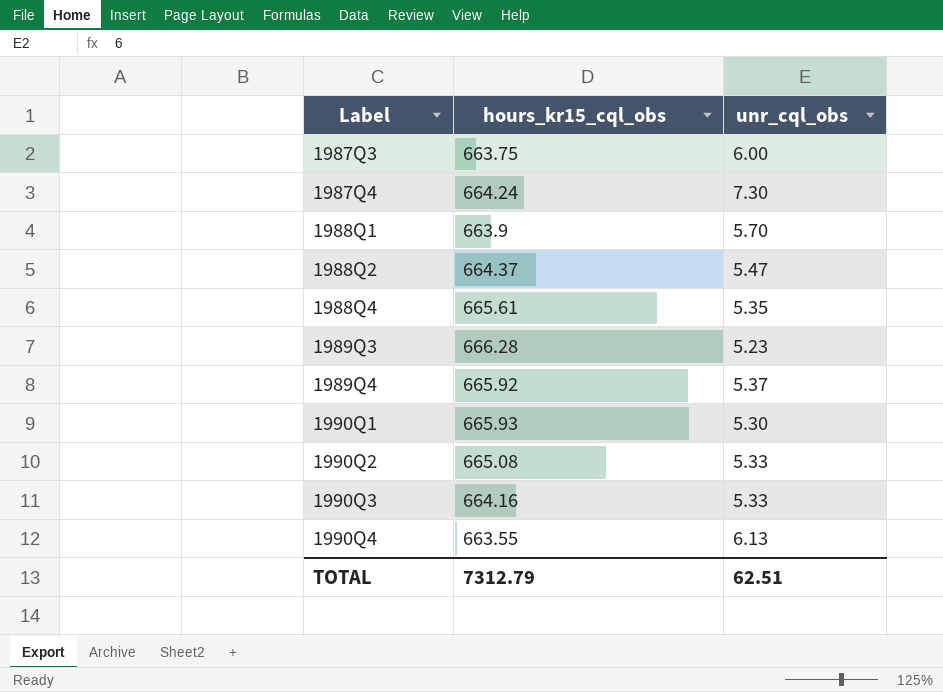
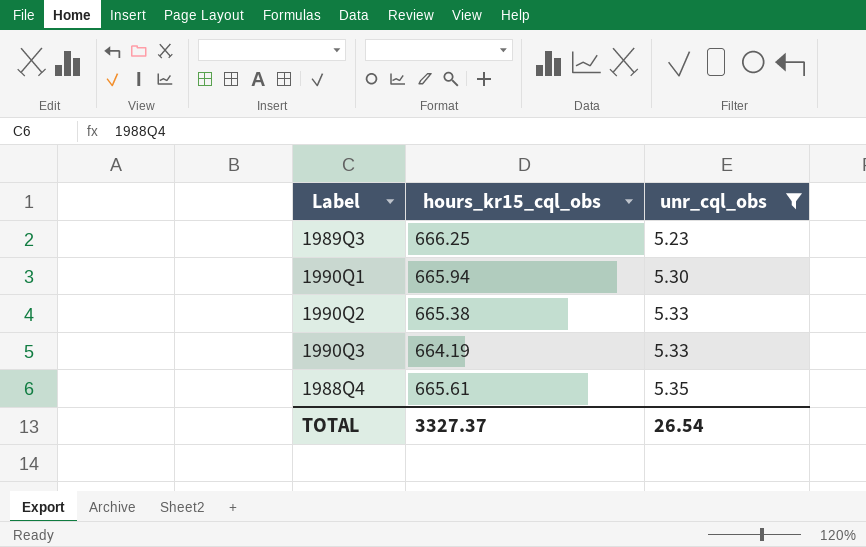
filter: none -> unr_cql_obs <= 5.35
row order: Label ascending -> unr_cql_obs ascending
1989Q3 | hours_kr15_cql_obs: 666.28 -> 666.25
1990Q1 | hours_kr15_cql_obs: 665.93 -> 665.94
1990Q2 | hours_kr15_cql_obs: 665.08 -> 665.38
1990Q3 | hours_kr15_cql_obs: 664.16 -> 664.19
TOTAL | hours_kr15_cql_obs: 7312.79 -> 3327.37
TOTAL | unr_cql_obs: 62.51 -> 26.54

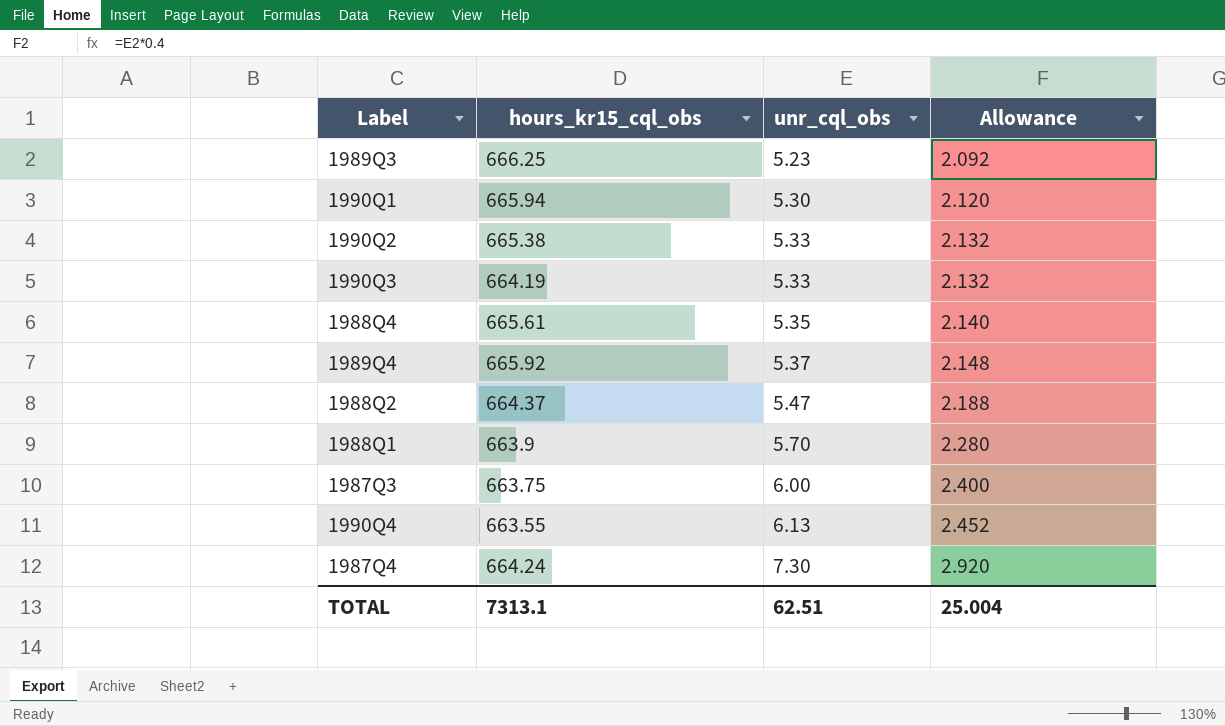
filter: unr_cql_obs <= 5.35 -> none
column Allowance | formula: none -> [unr_cql_obs] * 0.4
TOTAL | hours_kr15_cql_obs: 3327.37 -> 7313.1
TOTAL | unr_cql_obs: 26.54 -> 62.51

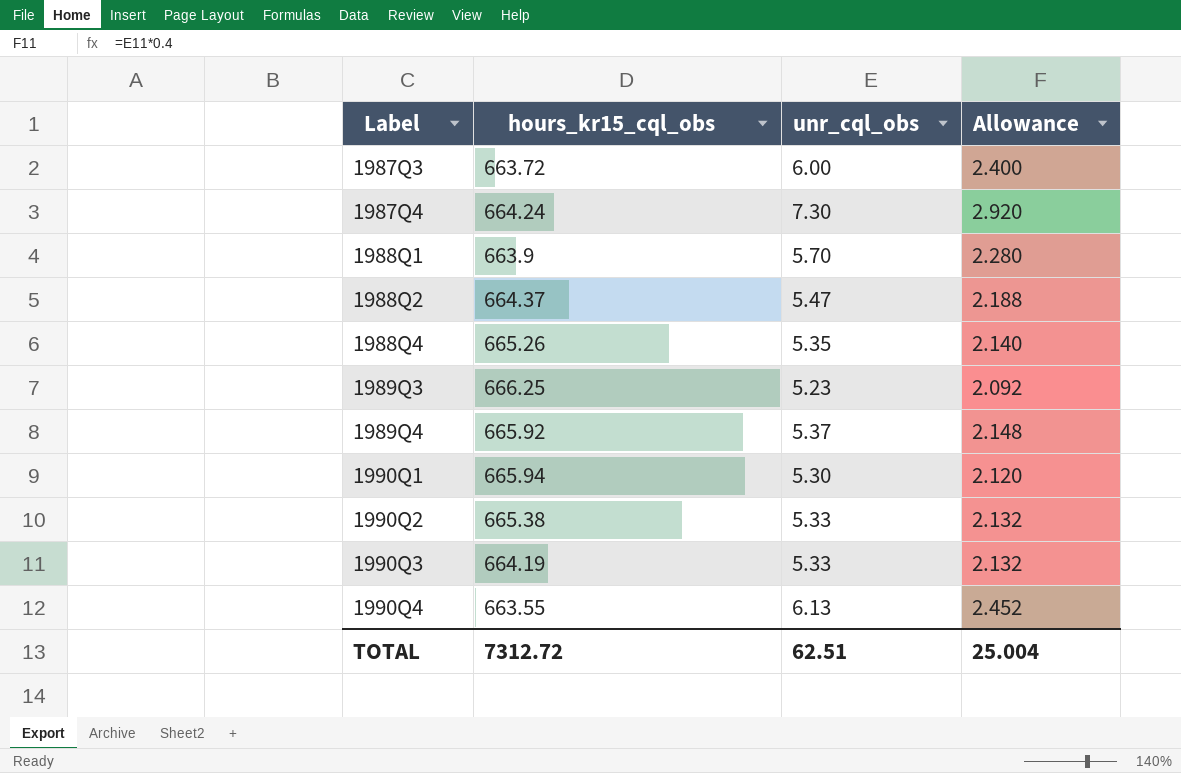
row order: unr_cql_obs ascending -> Label ascending
1987Q3 | hours_kr15_cql_obs: 663.75 -> 663.72
1988Q4 | hours_kr15_cql_obs: 665.61 -> 665.26
TOTAL | hours_kr15_cql_obs: 7313.1 -> 7312.72

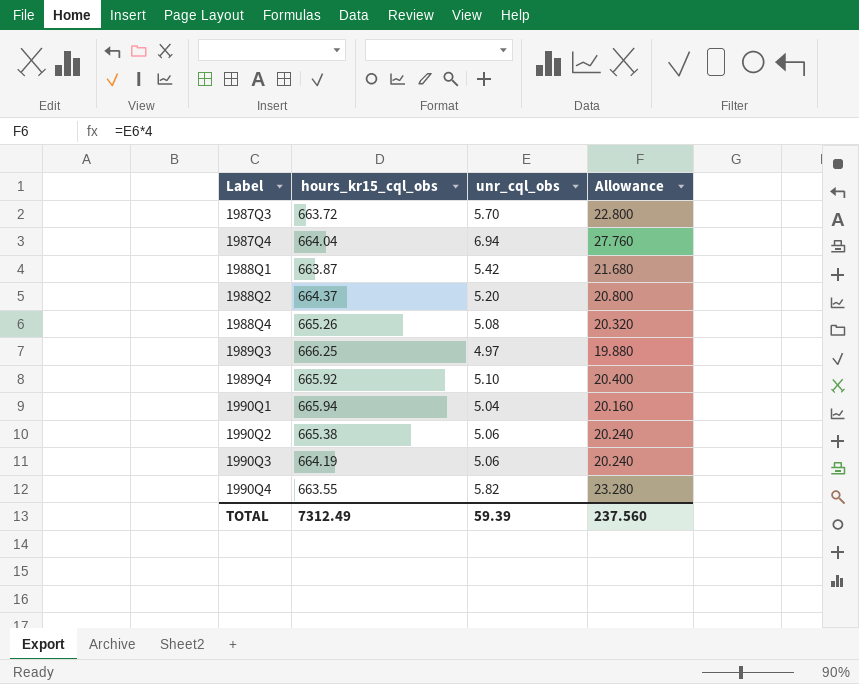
column Allowance | formula: [unr_cql_obs] * 0.4 -> [unr_cql_obs] * 4
1987Q3 | unr_cql_obs: 6.00 -> 5.70
1987Q4 | hours_kr15_cql_obs: 664.24 -> 664.04
1987Q4 | unr_cql_obs: 7.30 -> 6.94
1988Q1 | hours_kr15_cql_obs: 663.9 -> 663.87
1988Q1 | unr_cql_obs: 5.70 -> 5.42
1988Q2 | unr_cql_obs: 5.47 -> 5.20
1988Q4 | unr_cql_obs: 5.35 -> 5.08
1989Q3 | unr_cql_obs: 5.23 -> 4.97
1989Q4 | unr_cql_obs: 5.37 -> 5.10
1990Q1 | unr_cql_obs: 5.30 -> 5.04
1990Q2 | unr_cql_obs: 5.33 -> 5.06
1990Q3 | unr_cql_obs: 5.33 -> 5.06
1990Q4 | unr_cql_obs: 6.13 -> 5.82
TOTAL | hours_kr15_cql_obs: 7312.72 -> 7312.49
TOTAL | unr_cql_obs: 62.51 -> 59.39
TOTAL | Allowance: 25.004 -> 237.560

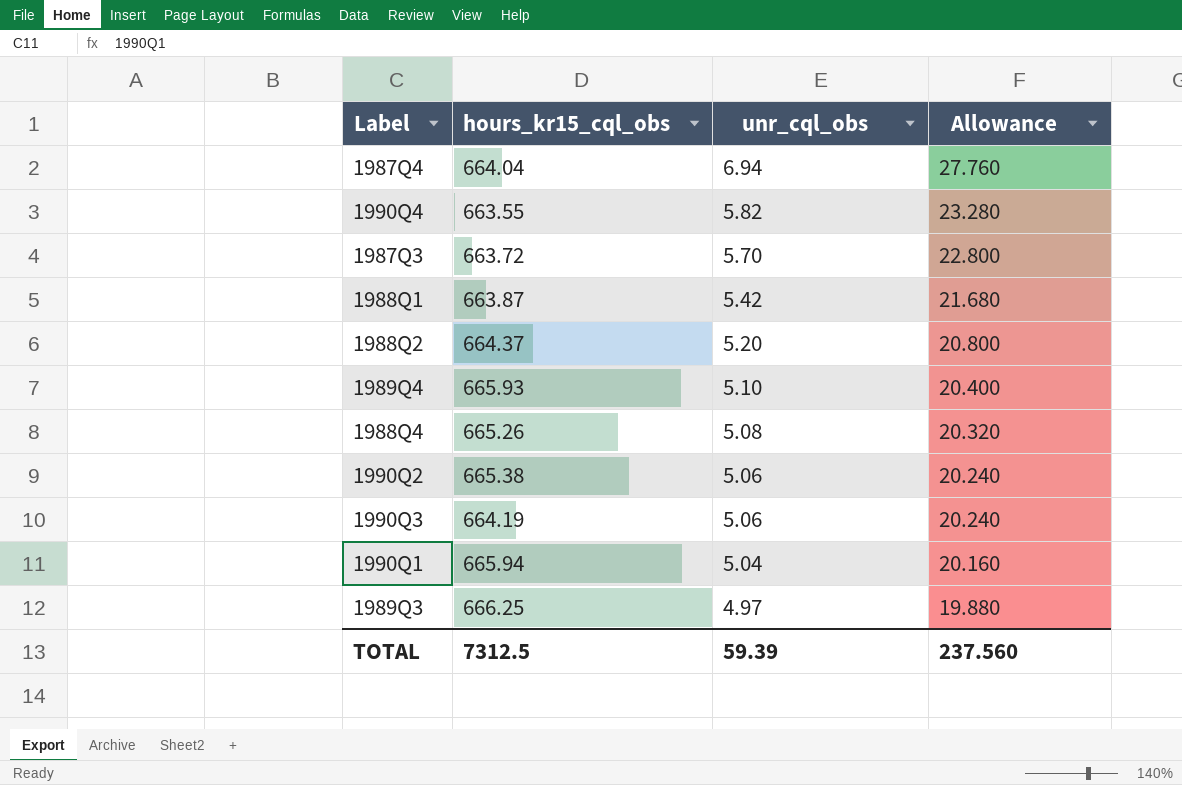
row order: Label ascending -> unr_cql_obs descending
1989Q4 | hours_kr15_cql_obs: 665.92 -> 665.93
TOTAL | hours_kr15_cql_obs: 7312.49 -> 7312.5

